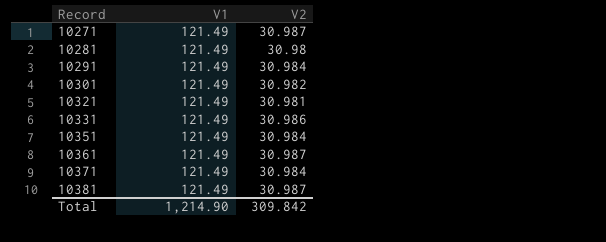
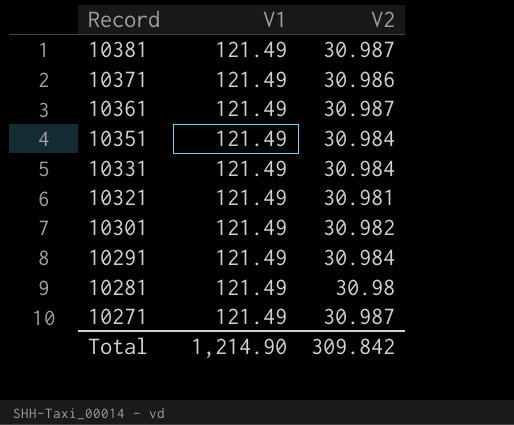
row order: Record ascending -> Record descending
10371 | V2: 30.984 -> 30.986
10331 | V2: 30.986 -> 30.984

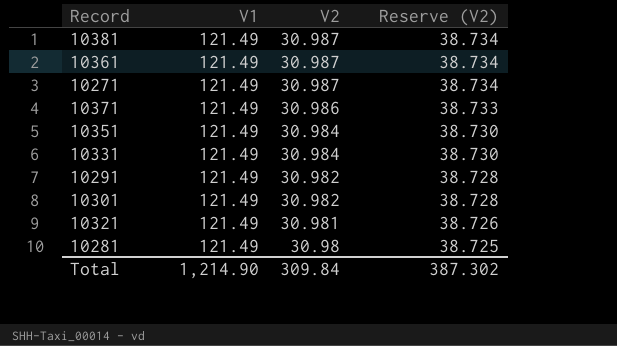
row order: Record descending -> V2 descending
column Reserve (V2) | formula: none -> [V2] * 1.25
10291 | V2: 30.984 -> 30.982
Total | V2: 309.842 -> 309.84

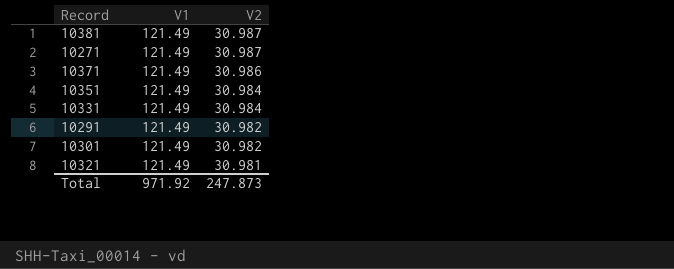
column Reserve (V2) | formula: [V2] * 1.25 -> none
row 10361: 121.49 | 30.987 | 38.734 -> none
row 10281: 121.49 | 30.98 | 38.725 -> none
Total | V1: 1,214.90 -> 971.92
Total | V2: 309.84 -> 247.873

